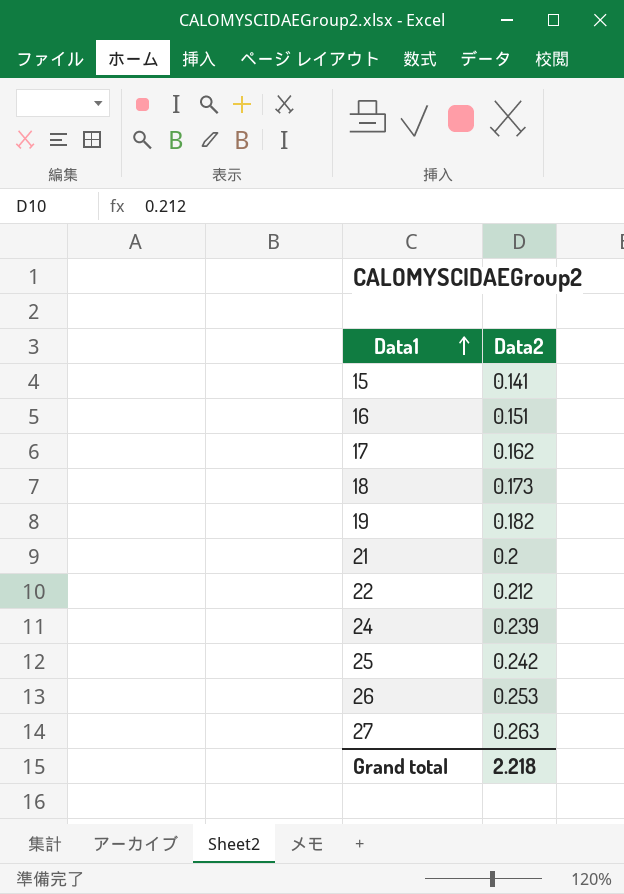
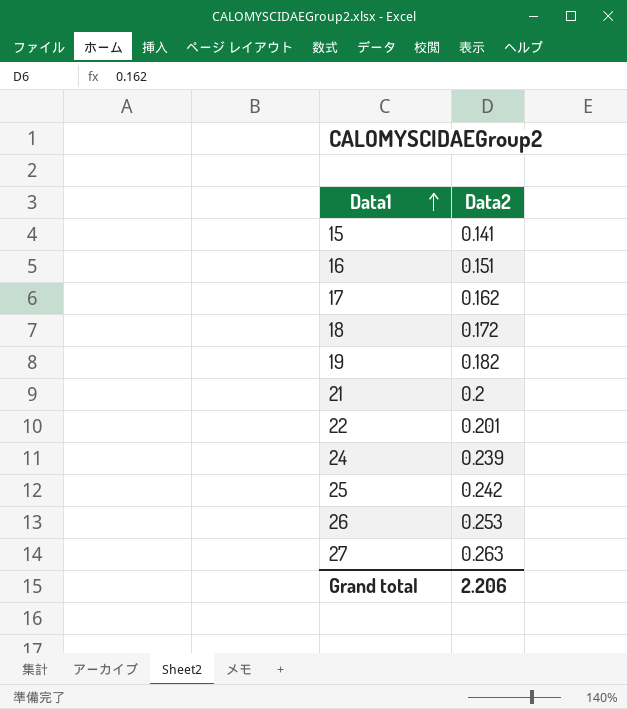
18 | Data2: 0.173 -> 0.172
22 | Data2: 0.212 -> 0.201
Grand total | Data2: 2.218 -> 2.206

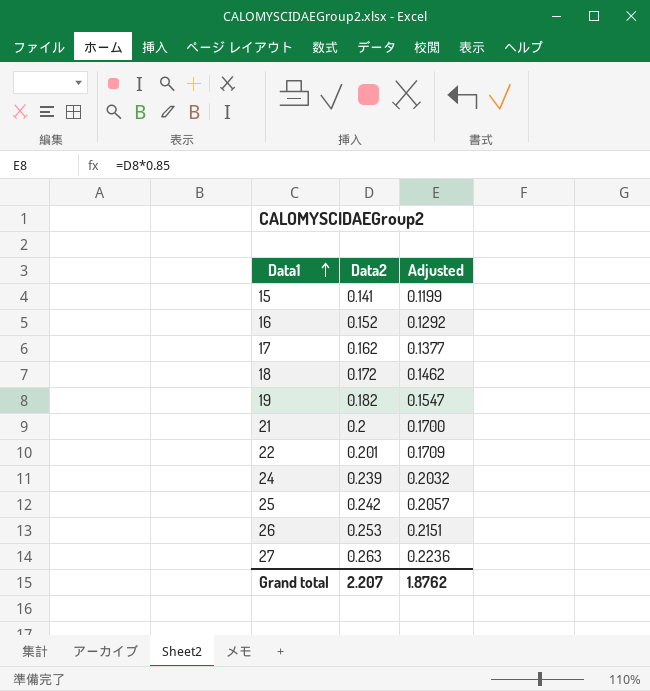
column Adjusted | formula: none -> [Data2] * 0.85
16 | Data2: 0.151 -> 0.152
Grand total | Data2: 2.206 -> 2.207

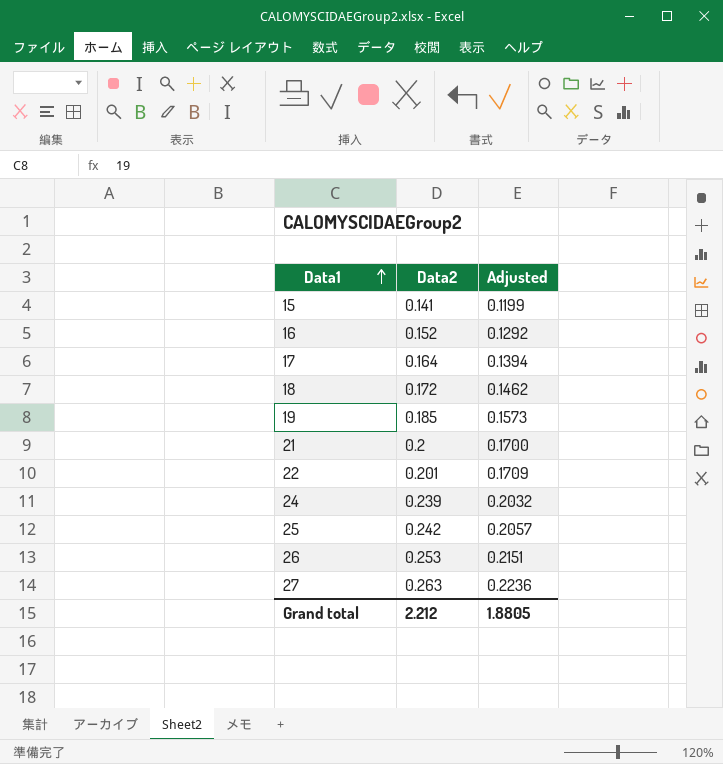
17 | Data2: 0.162 -> 0.164
17 | Adjusted: 0.1377 -> 0.1394
19 | Data2: 0.182 -> 0.185
19 | Adjusted: 0.1547 -> 0.1573
Grand total | Data2: 2.207 -> 2.212
Grand total | Adjusted: 1.8762 -> 1.8805

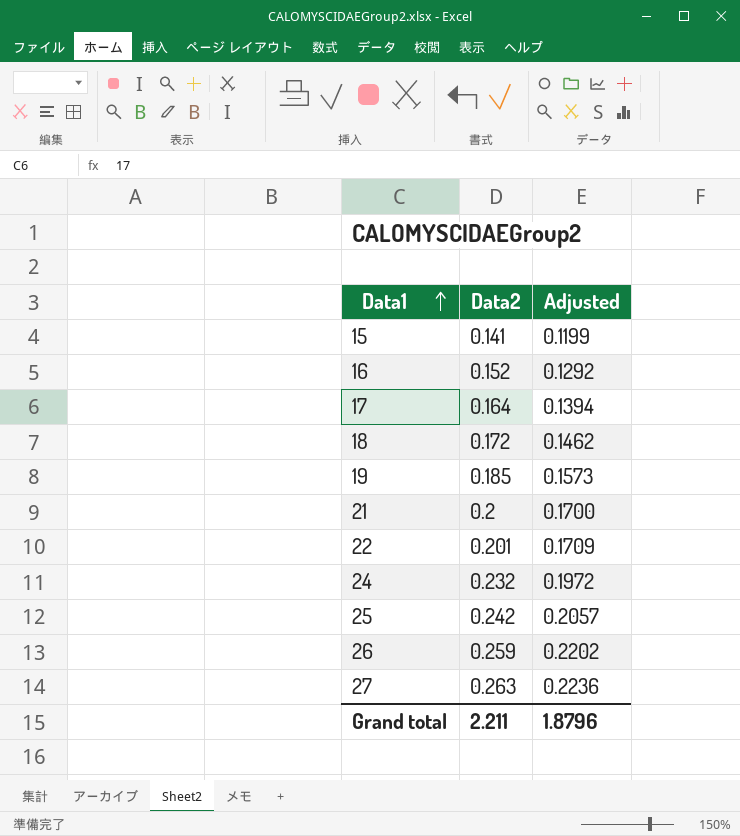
24 | Data2: 0.239 -> 0.232
24 | Adjusted: 0.2032 -> 0.1972
26 | Data2: 0.253 -> 0.259
26 | Adjusted: 0.2151 -> 0.2202
Grand total | Data2: 2.212 -> 2.211
Grand total | Adjusted: 1.8805 -> 1.8796

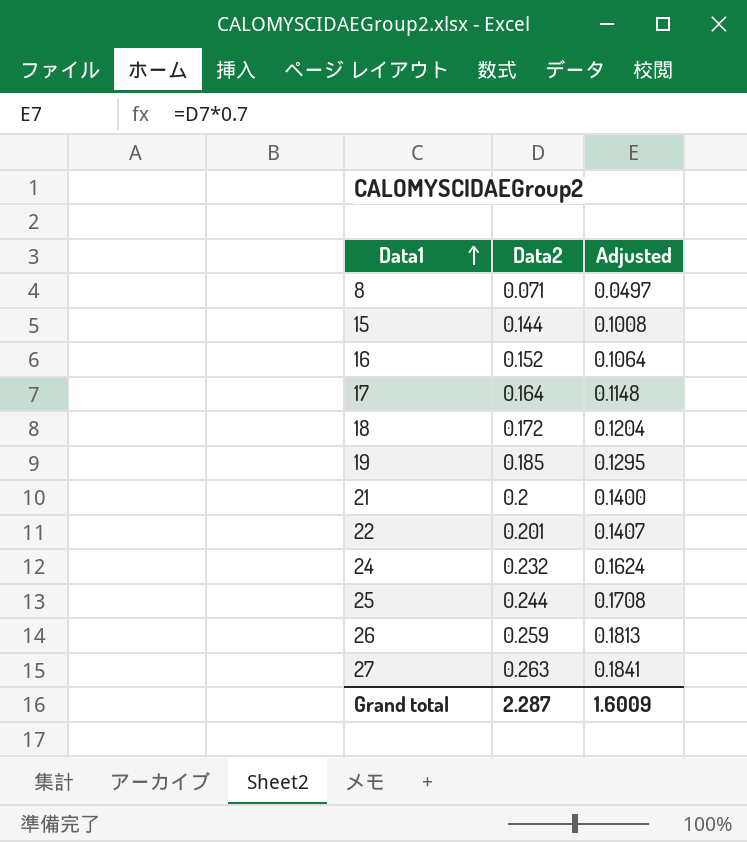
column Adjusted | formula: [Data2] * 0.85 -> [Data2] * 0.7
row 8: none -> 0.071 | 0.0497
15 | Data2: 0.141 -> 0.144
25 | Data2: 0.242 -> 0.244
Grand total | Data2: 2.211 -> 2.287
Grand total | Adjusted: 1.8796 -> 1.6009

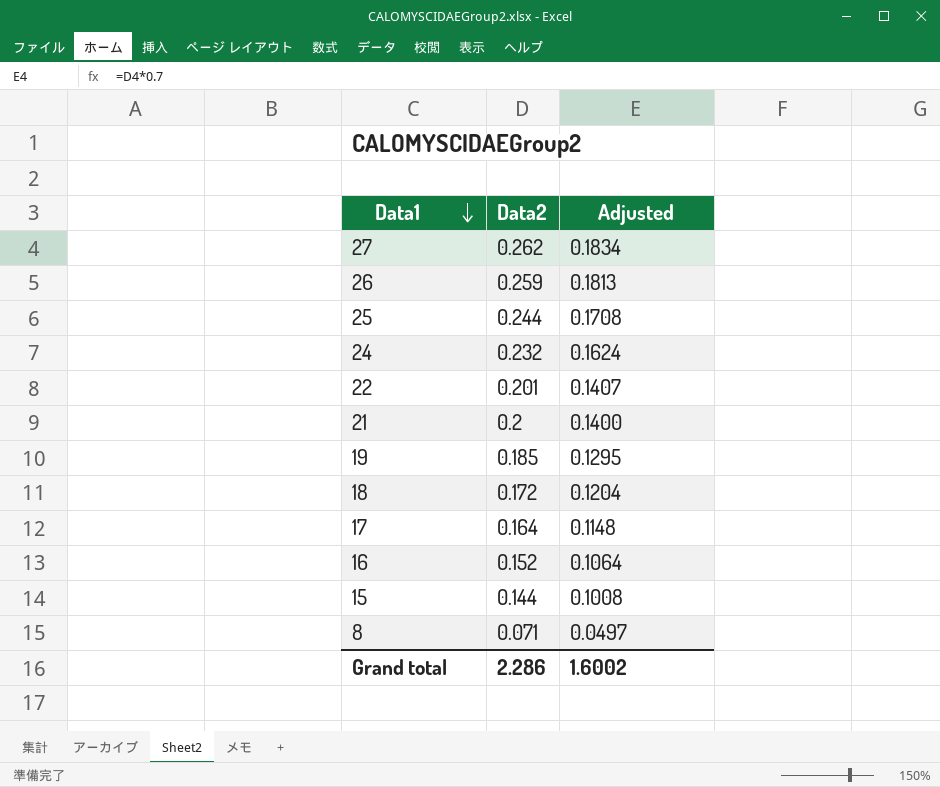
row order: Data1 ascending -> Data1 descending
27 | Data2: 0.263 -> 0.262
27 | Adjusted: 0.1841 -> 0.1834
Grand total | Data2: 2.287 -> 2.286
Grand total | Adjusted: 1.6009 -> 1.6002

